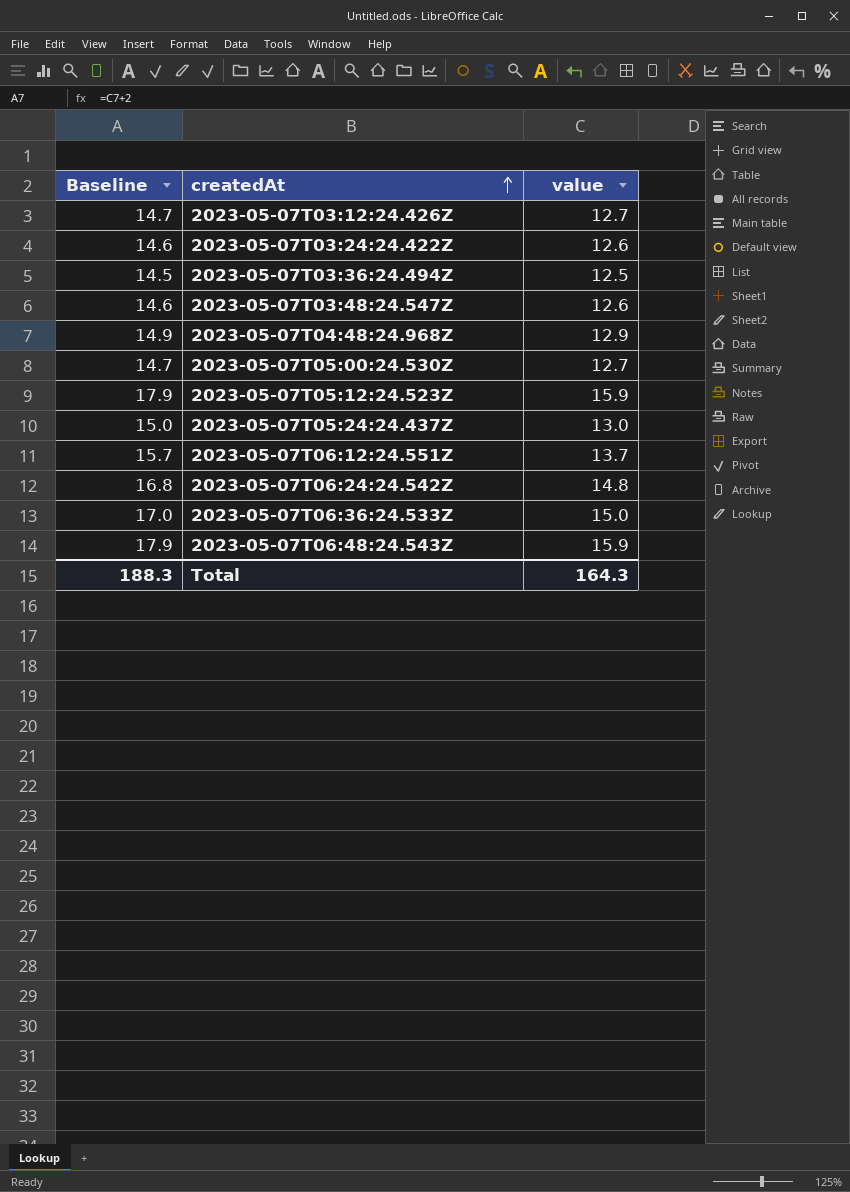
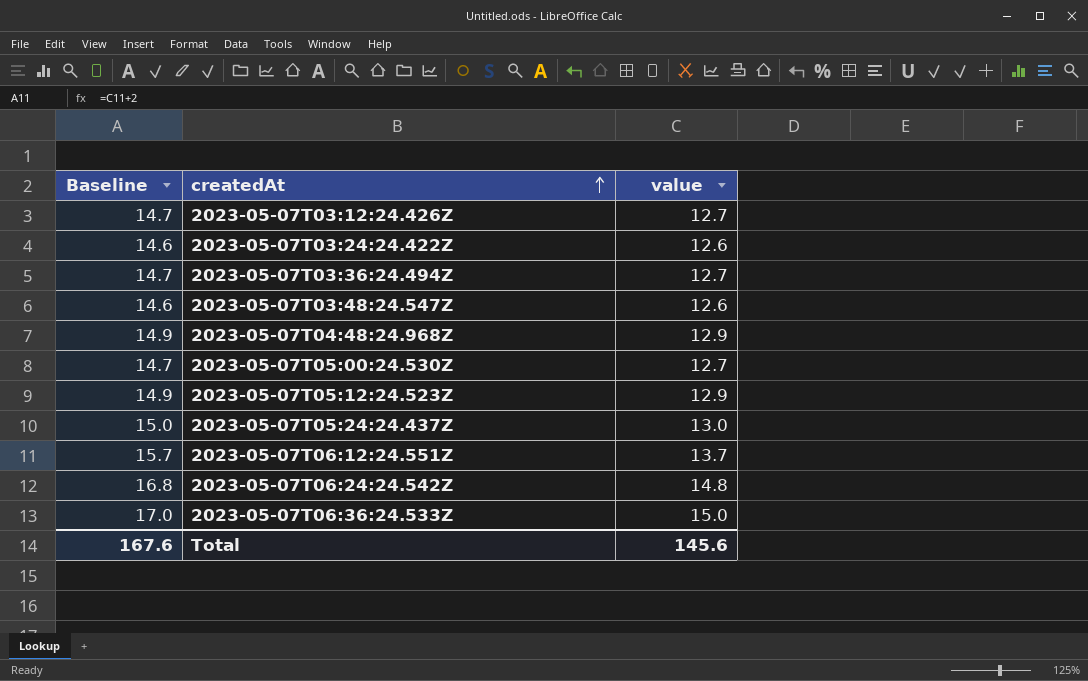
row 2023-05-07T06:48:24.543Z: 17.9 | 15.9 -> none
2023-05-07T03:36:24.494Z | Baseline: 14.5 -> 14.7
2023-05-07T03:36:24.494Z | value: 12.5 -> 12.7
2023-05-07T05:12:24.523Z | Baseline: 17.9 -> 14.9
2023-05-07T05:12:24.523Z | value: 15.9 -> 12.9
Total | Baseline: 188.3 -> 167.6
Total | value: 164.3 -> 145.6

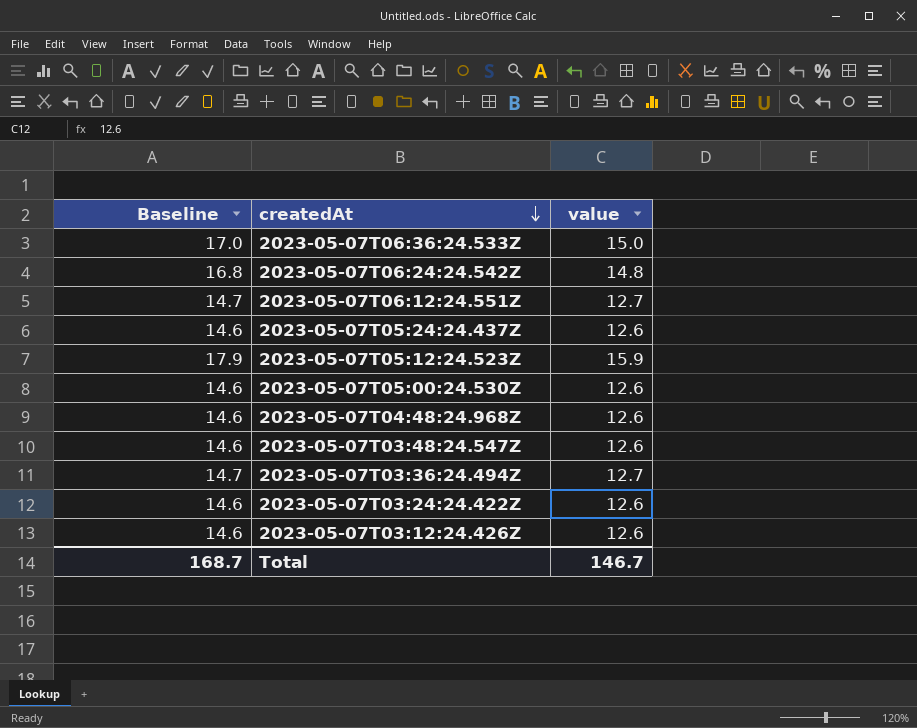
row order: createdAt ascending -> createdAt descending
2023-05-07T06:12:24.551Z | Baseline: 15.7 -> 14.7
2023-05-07T06:12:24.551Z | value: 13.7 -> 12.7
2023-05-07T05:24:24.437Z | Baseline: 15.0 -> 14.6
2023-05-07T05:24:24.437Z | value: 13.0 -> 12.6
2023-05-07T05:12:24.523Z | Baseline: 14.9 -> 17.9
2023-05-07T05:12:24.523Z | value: 12.9 -> 15.9
2023-05-07T05:00:24.530Z | Baseline: 14.7 -> 14.6
2023-05-07T05:00:24.530Z | value: 12.7 -> 12.6
2023-05-07T04:48:24.968Z | Baseline: 14.9 -> 14.6
2023-05-07T04:48:24.968Z | value: 12.9 -> 12.6
2023-05-07T03:12:24.426Z | Baseline: 14.7 -> 14.6
2023-05-07T03:12:24.426Z | value: 12.7 -> 12.6
Total | Baseline: 167.6 -> 168.7
Total | value: 145.6 -> 146.7

